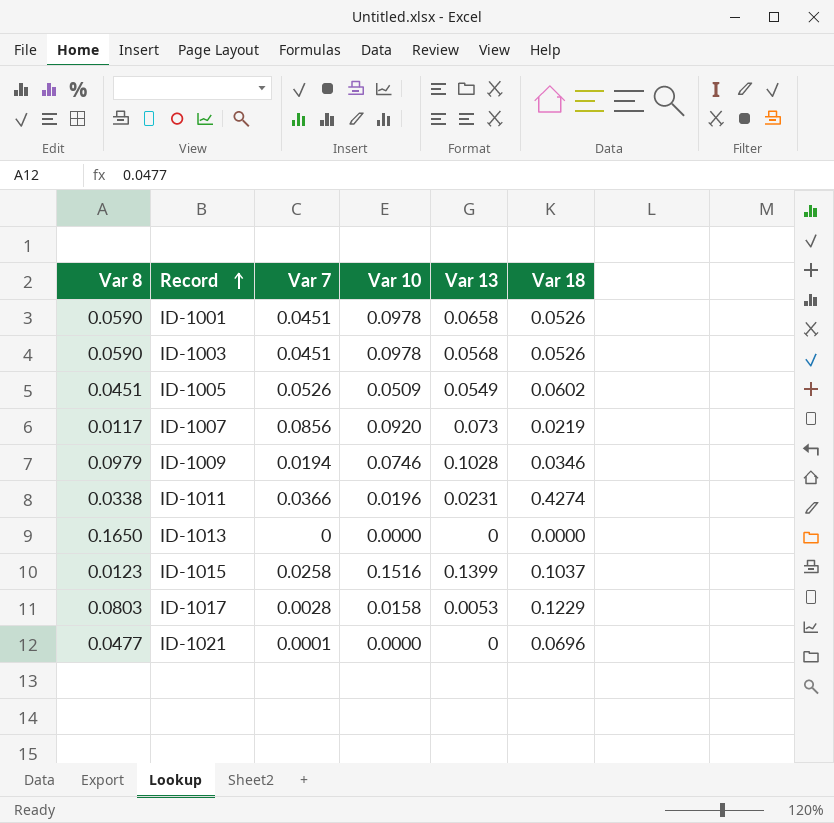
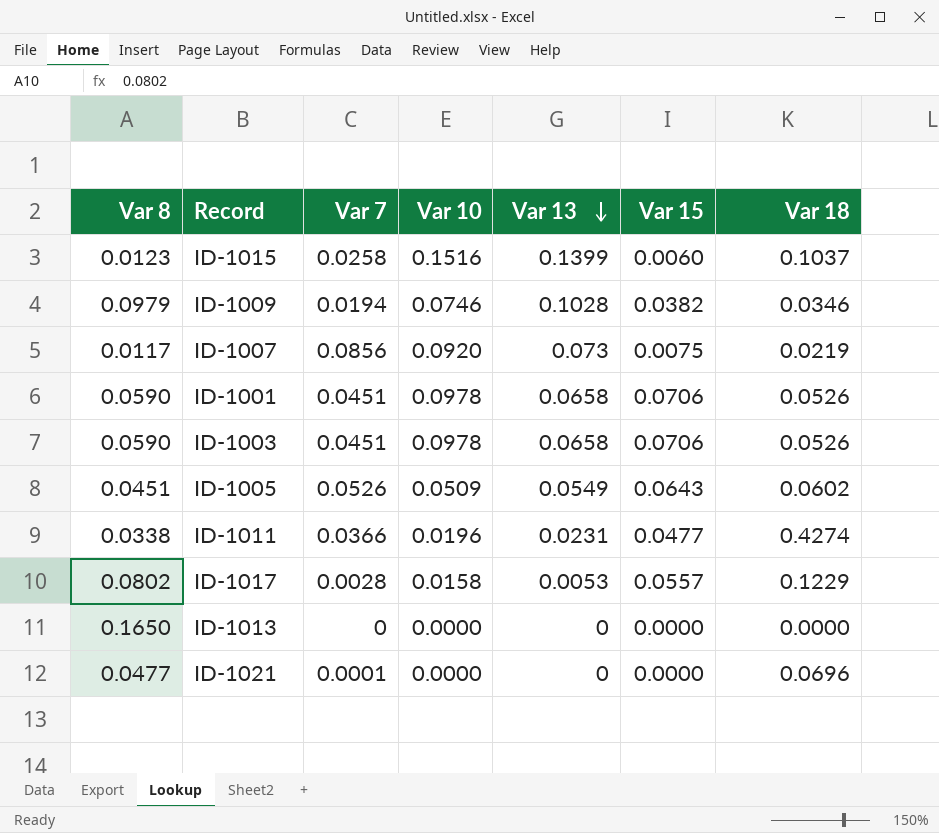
row order: Record ascending -> Var 13 descending
column Var 15 | position: none -> 6
ID-1003 | Var 13: 0.0568 -> 0.0658
ID-1017 | Var 8: 0.0803 -> 0.0802

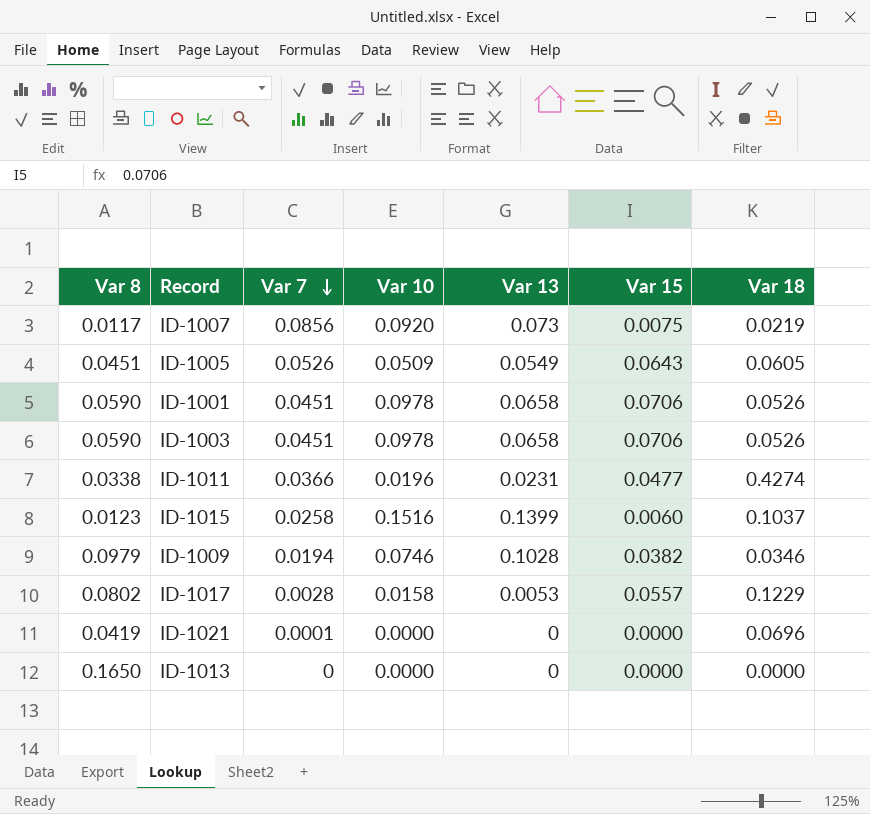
row order: Var 13 descending -> Var 7 descending
ID-1005 | Var 18: 0.0602 -> 0.0605
ID-1021 | Var 8: 0.0477 -> 0.0419

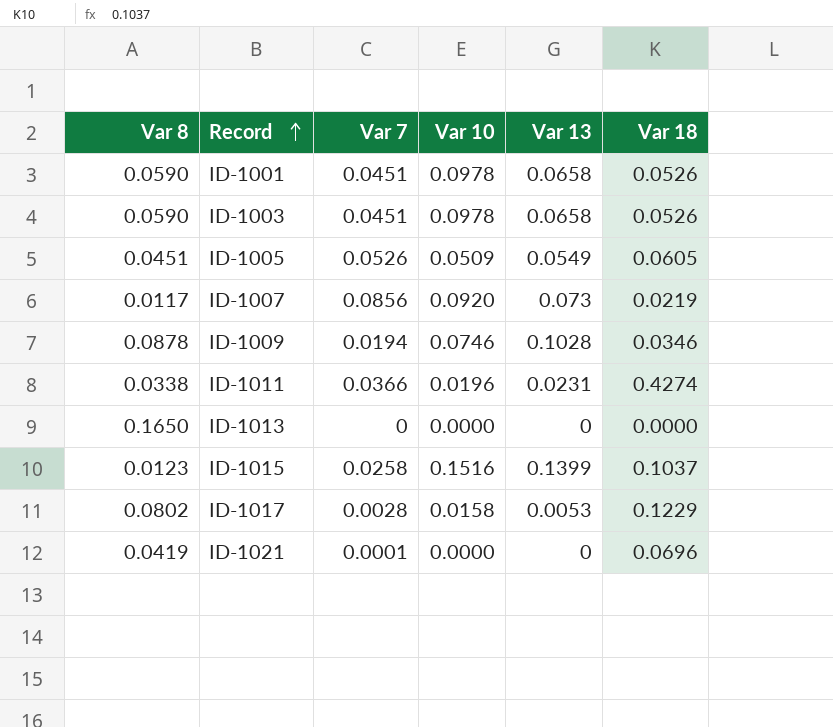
row order: Var 7 descending -> Record ascending
column Var 15 | position: 6 -> none
ID-1009 | Var 8: 0.0979 -> 0.0878

